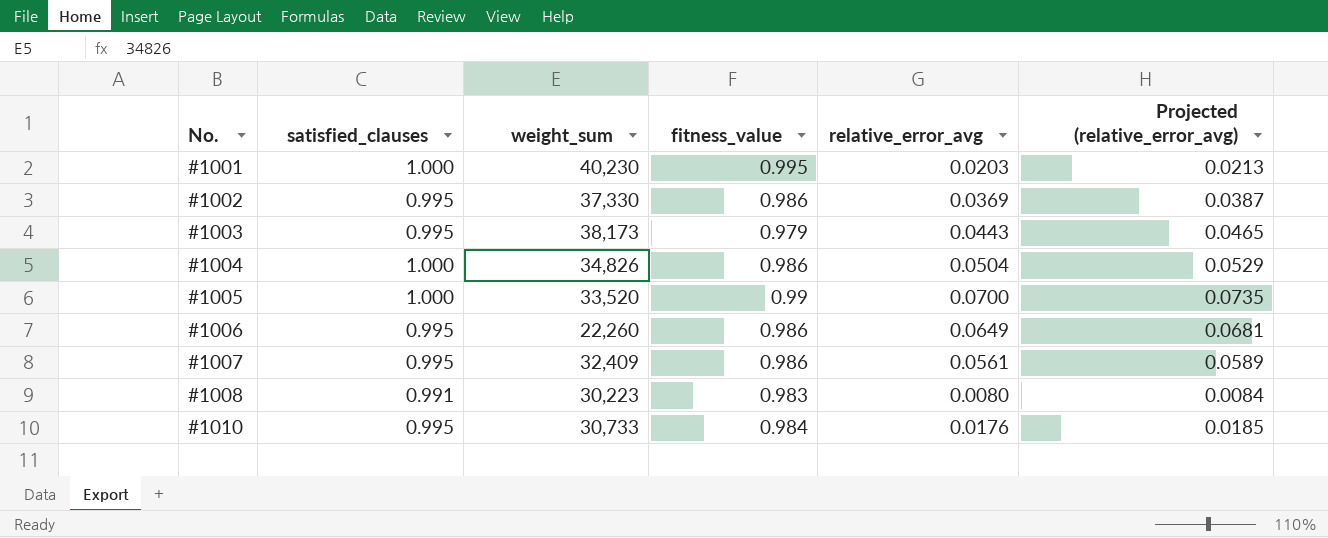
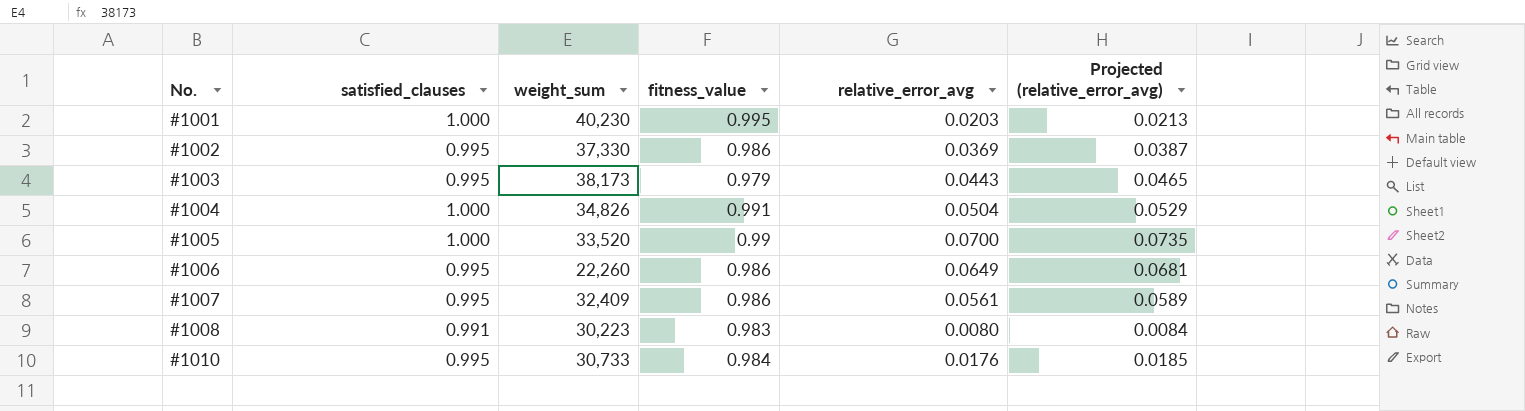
#1004 | fitness_value: 0.986 -> 0.991

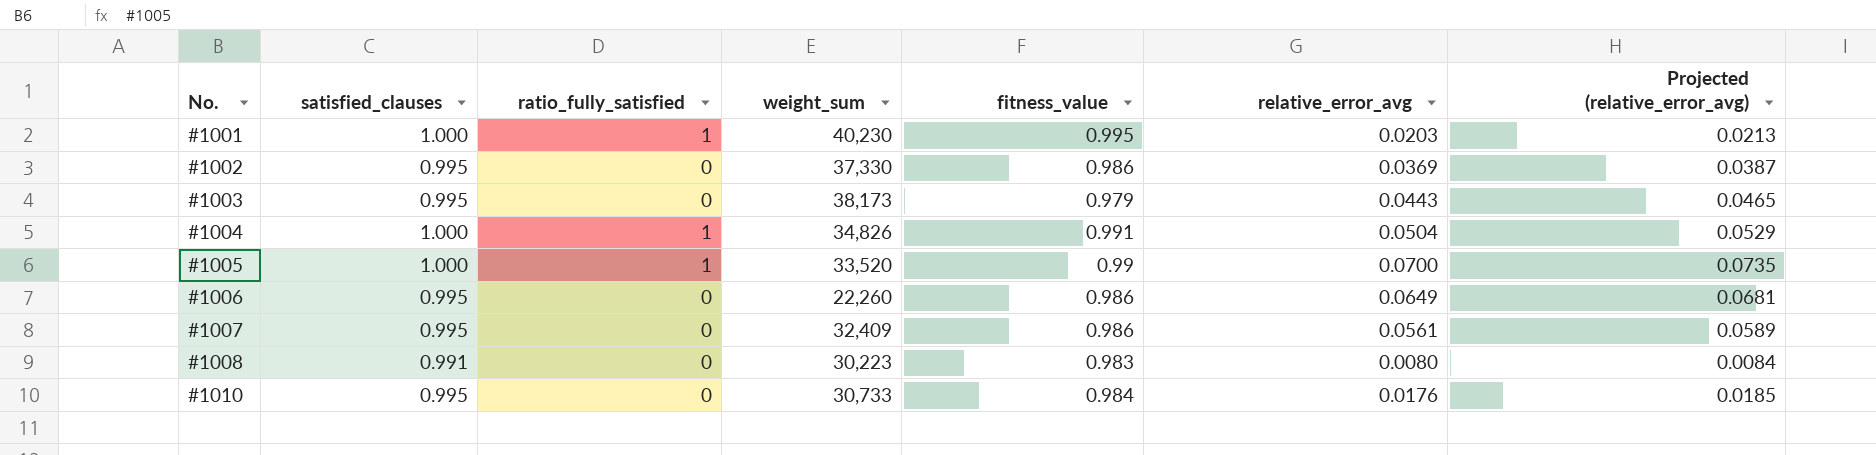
column ratio_fully_satisfied | position: none -> 3

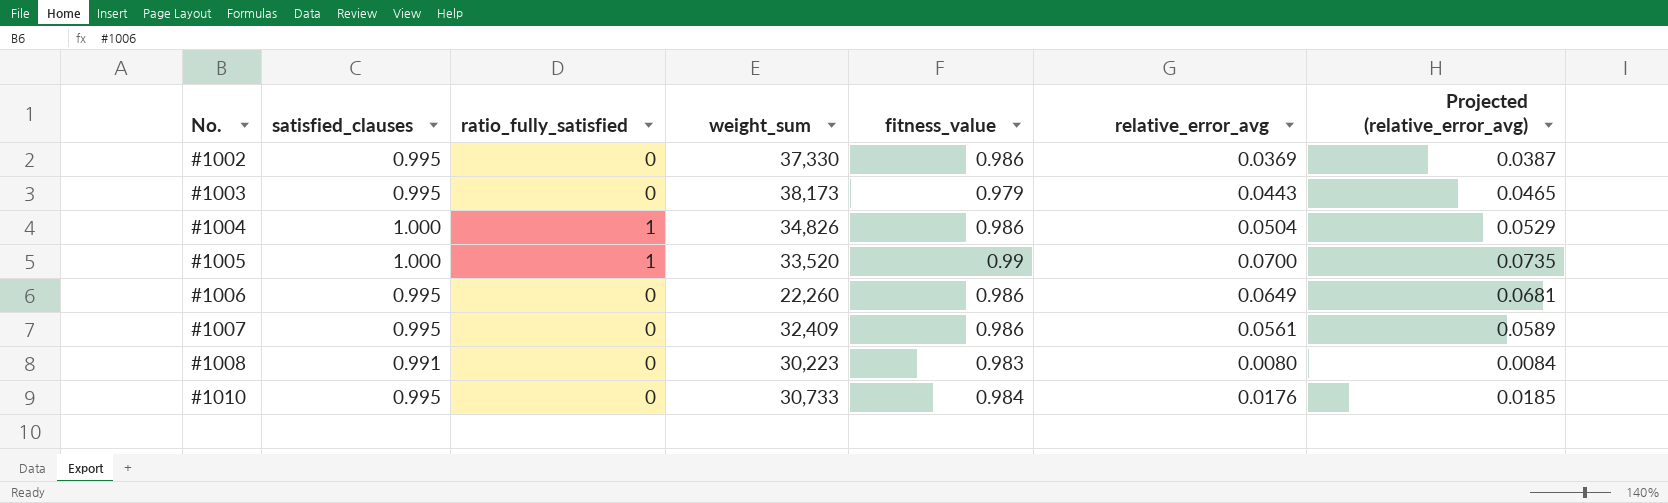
row #1001: 1.000 | 1 | 40,230 | 0.995 | 0.0203 | 0.0213 -> none
#1004 | fitness_value: 0.991 -> 0.986

